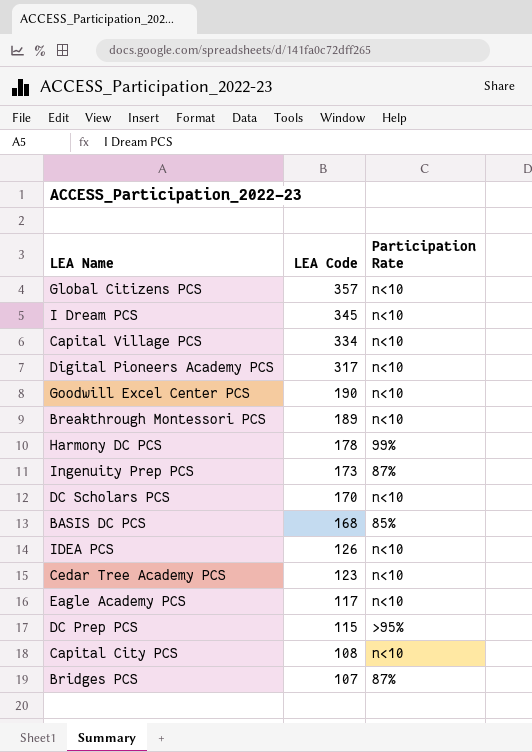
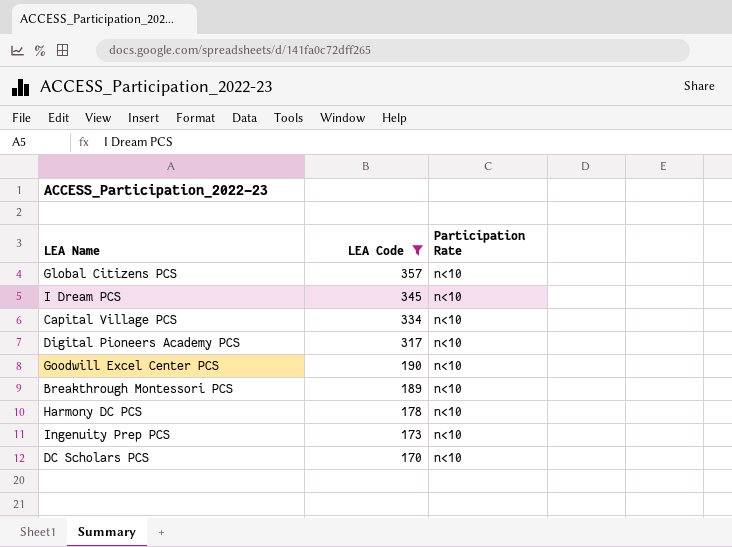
filter: none -> LEA Code >= 170
Harmony DC PCS | Participation Rate: 99% -> n<10
Ingenuity Prep PCS | Participation Rate: 87% -> n<10

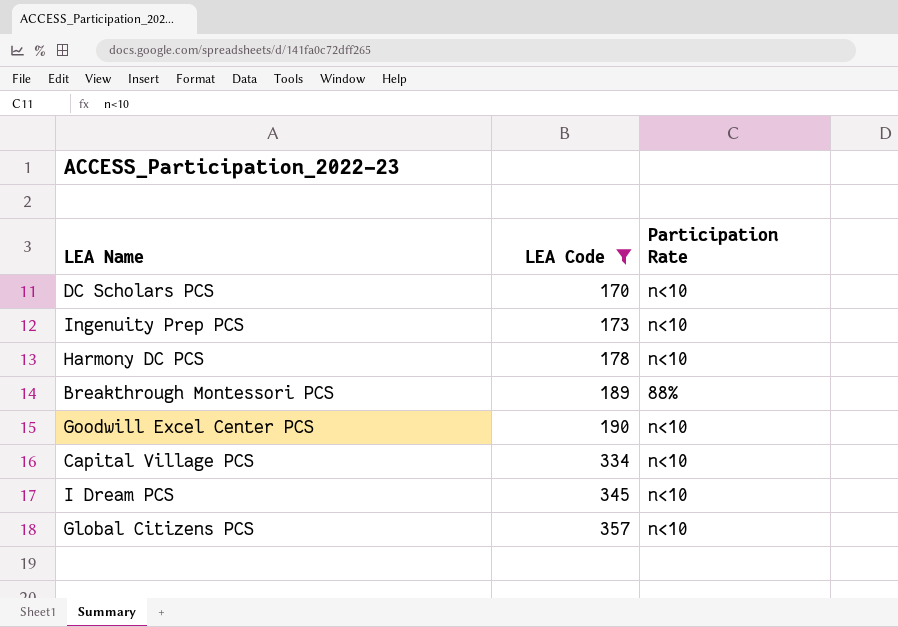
row order: LEA Code descending -> LEA Code ascending
row Digital Pioneers Academy PCS: 317 | n<10 -> none
Breakthrough Montessori PCS | Participation Rate: n<10 -> 88%

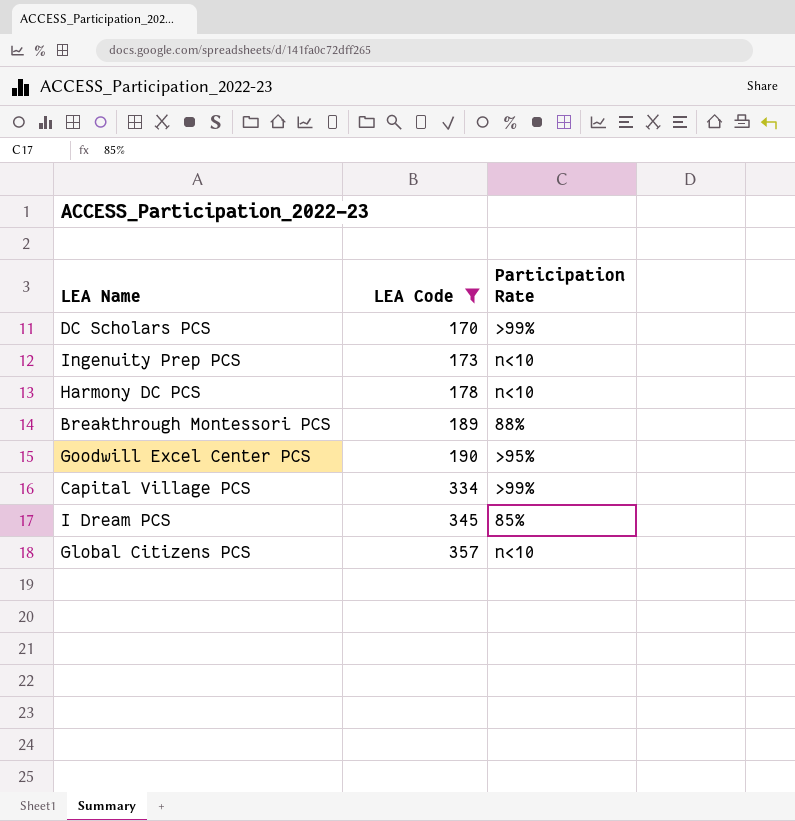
DC Scholars PCS | Participation Rate: n<10 -> >99%
Goodwill Excel Center PCS | Participation Rate: n<10 -> >95%
Capital Village PCS | Participation Rate: n<10 -> >99%
I Dream PCS | Participation Rate: n<10 -> 85%

